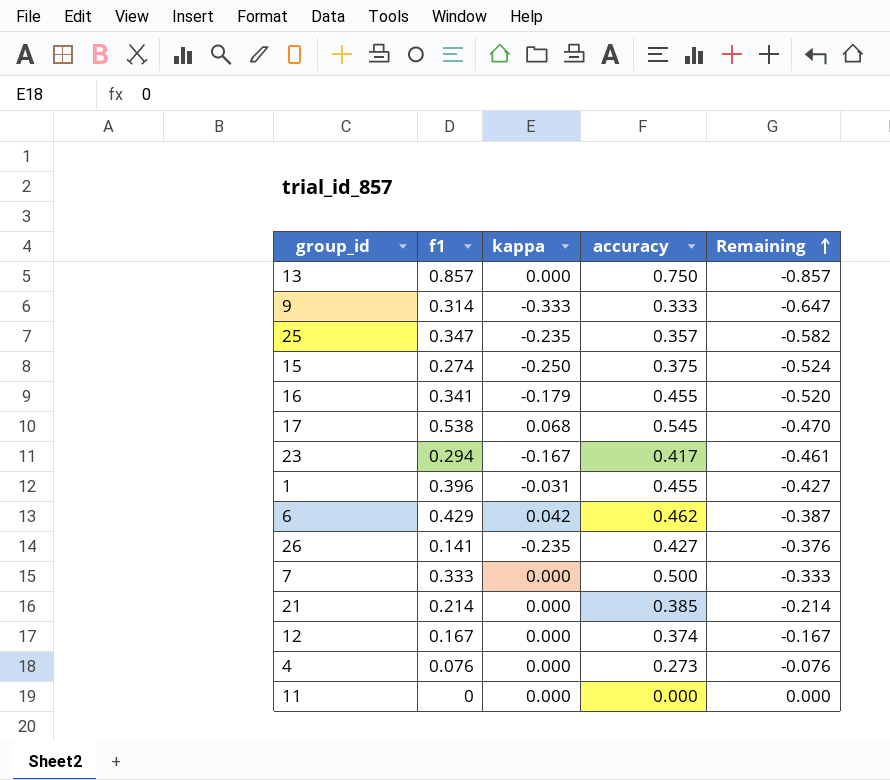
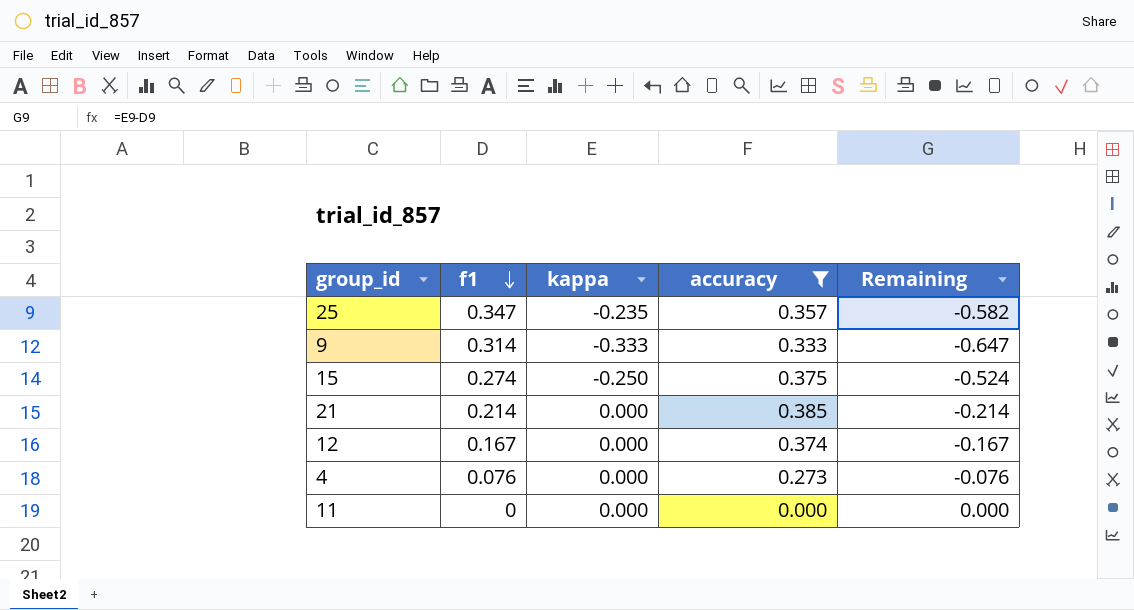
filter: none -> accuracy <= 0.385
row order: Remaining ascending -> f1 descending

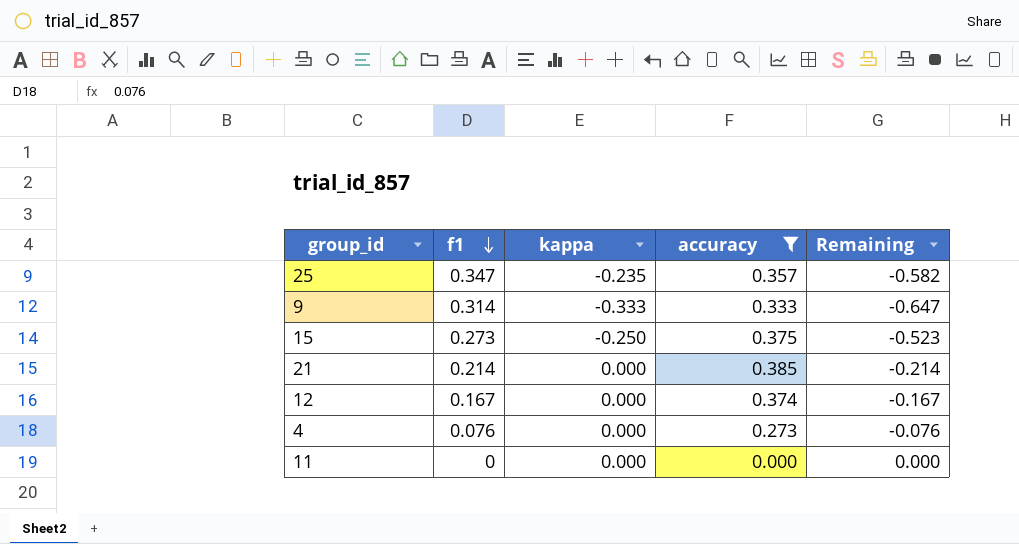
15 | f1: 0.274 -> 0.273
15 | Remaining: -0.524 -> -0.523

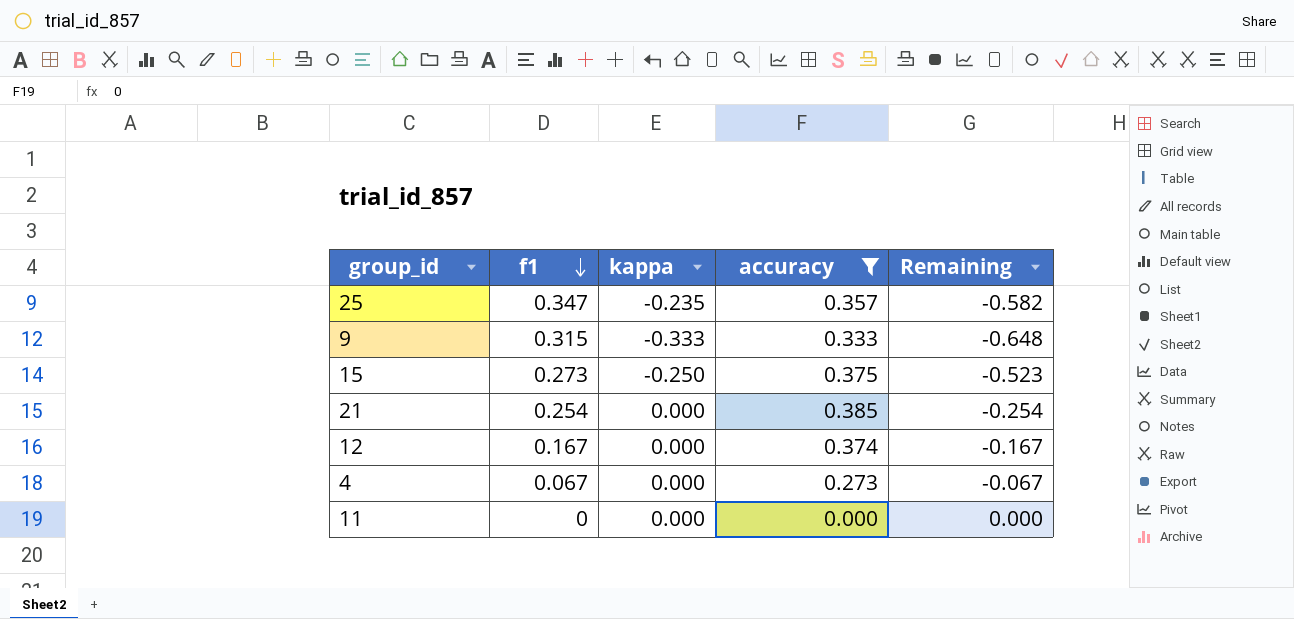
9 | f1: 0.314 -> 0.315
9 | Remaining: -0.647 -> -0.648
21 | f1: 0.214 -> 0.254
21 | Remaining: -0.214 -> -0.254
4 | f1: 0.076 -> 0.067
4 | Remaining: -0.076 -> -0.067

